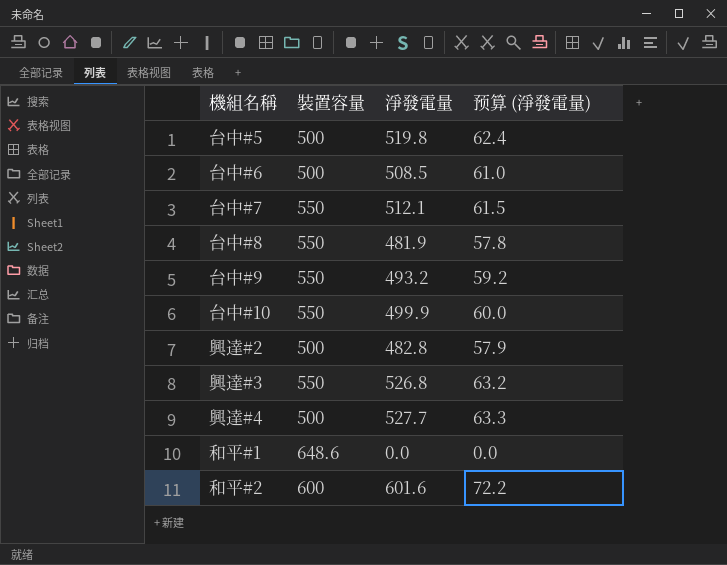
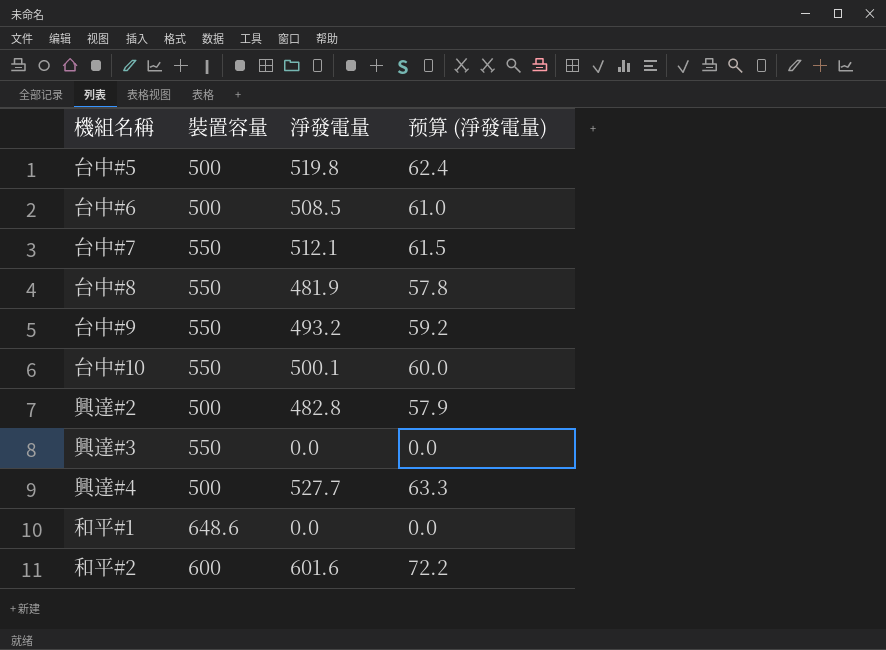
台中#10 | 淨發電量: 499.9 -> 500.1
興達#3 | 淨發電量: 526.8 -> 0.0
興達#3 | 预算 (淨發電量): 63.2 -> 0.0

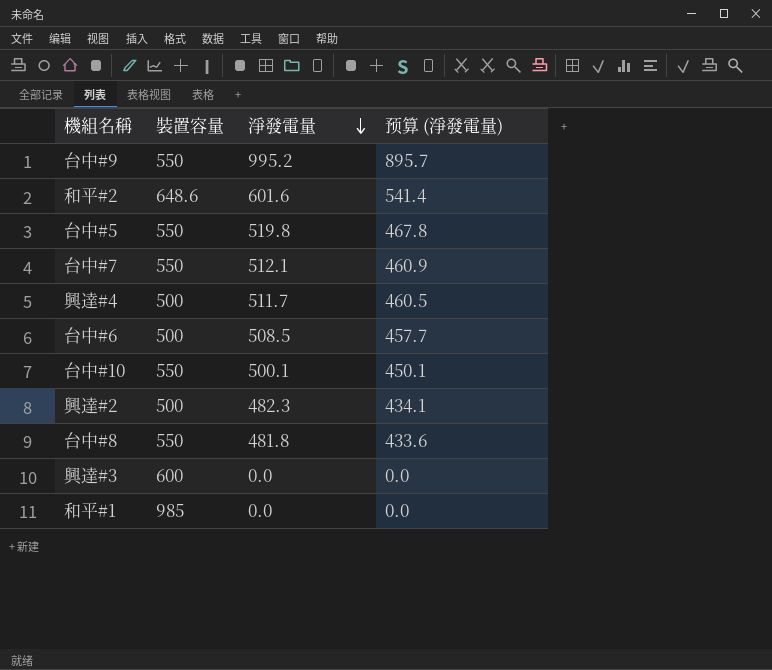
row order: none -> 淨發電量 descending
column 预算 (淨發電量) | formula: [淨發電量] * 0.12 -> [淨發電量] * 0.9
台中#9 | 淨發電量: 493.2 -> 995.2
和平#2 | 裝置容量: 600 -> 648.6
台中#5 | 裝置容量: 500 -> 550
興達#4 | 淨發電量: 527.7 -> 511.7
興達#2 | 淨發電量: 482.8 -> 482.3
台中#8 | 淨發電量: 481.9 -> 481.8
興達#3 | 裝置容量: 550 -> 600
和平#1 | 裝置容量: 648.6 -> 985

